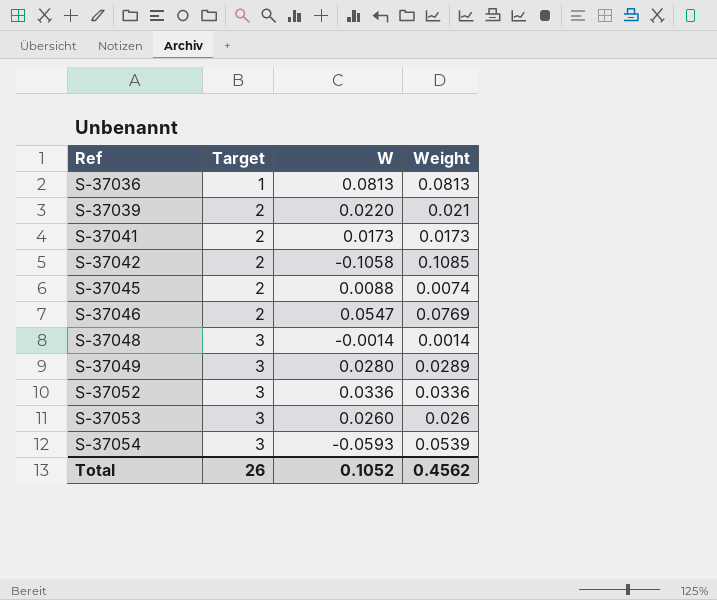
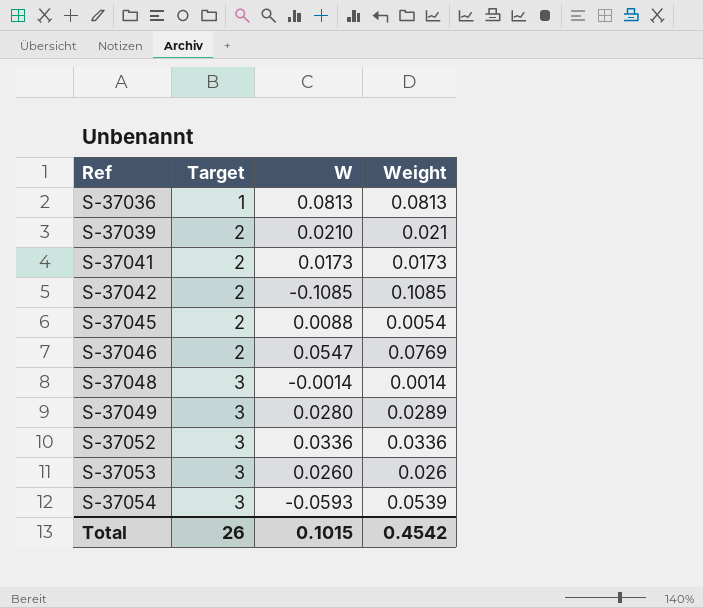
S-37039 | W: 0.0220 -> 0.0210
S-37042 | W: -0.1058 -> -0.1085
S-37045 | Weight: 0.0074 -> 0.0054
Total | W: 0.1052 -> 0.1015
Total | Weight: 0.4562 -> 0.4542

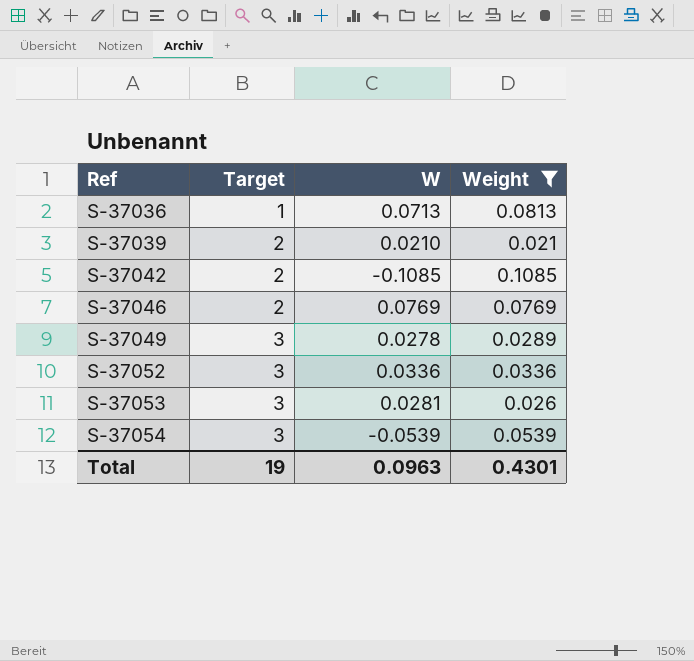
filter: none -> Weight >= 0.021
S-37036 | W: 0.0813 -> 0.0713
S-37046 | W: 0.0547 -> 0.0769
S-37049 | W: 0.0280 -> 0.0278
S-37053 | W: 0.0260 -> 0.0281
S-37054 | W: -0.0593 -> -0.0539
Total | Target: 26 -> 19
Total | W: 0.1015 -> 0.0963
Total | Weight: 0.4542 -> 0.4301

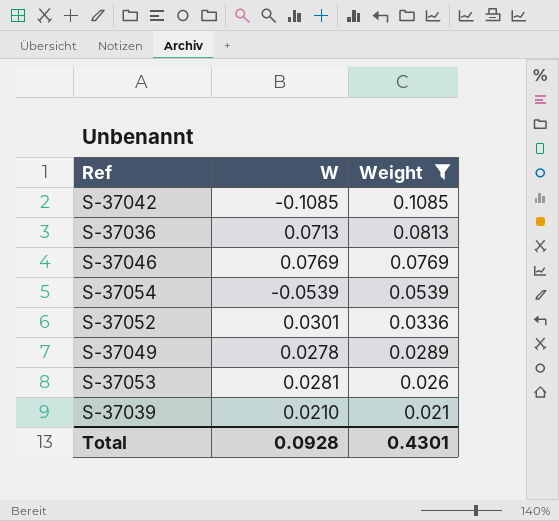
row order: Ref ascending -> Weight descending
column Target | position: 2 -> none
S-37052 | W: 0.0336 -> 0.0301
Total | W: 0.0963 -> 0.0928

